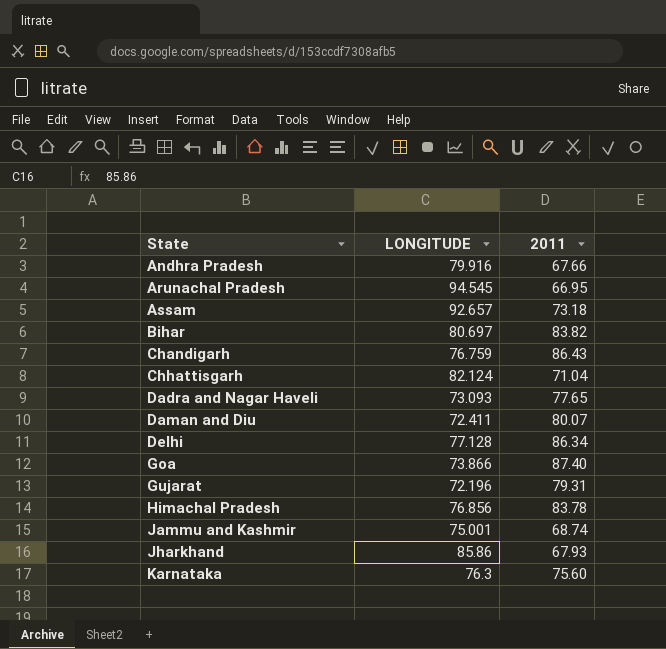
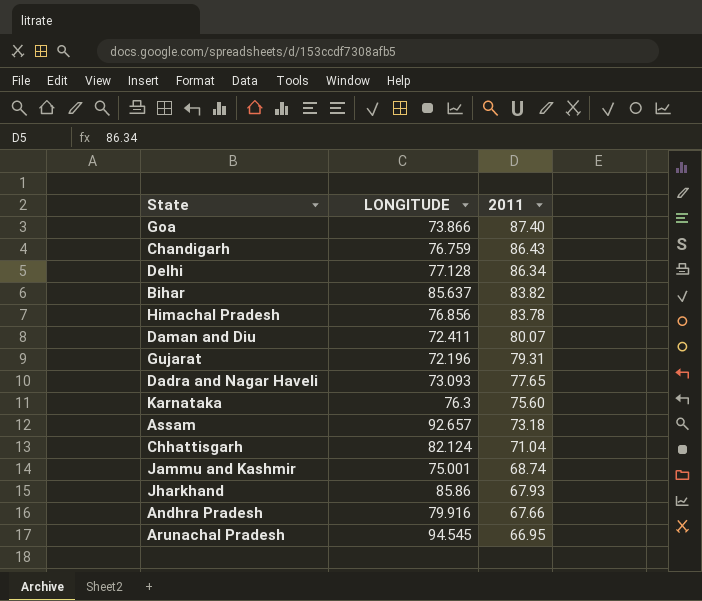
row order: State ascending -> 2011 descending
Bihar | LONGITUDE: 80.697 -> 85.637

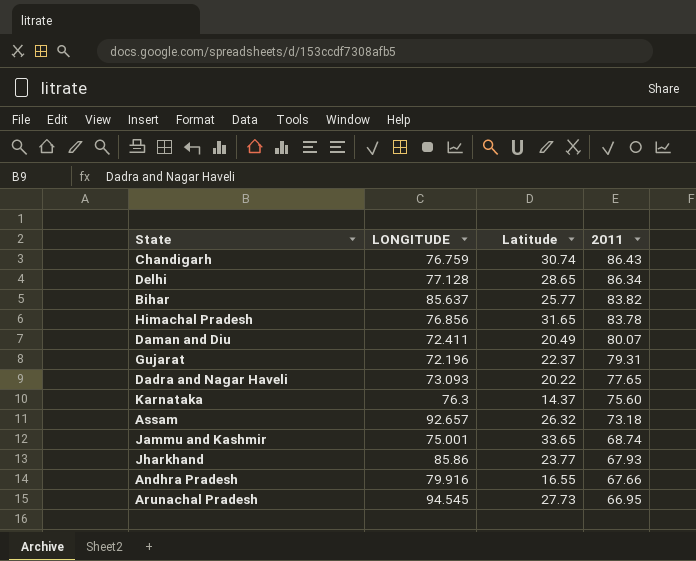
column Latitude | position: none -> 3
row Goa: 73.866 | 87.40 -> none
row Chhattisgarh: 82.124 | 71.04 -> none

